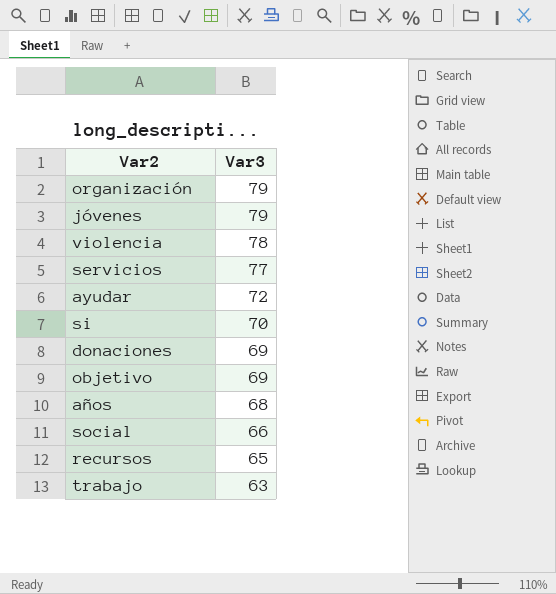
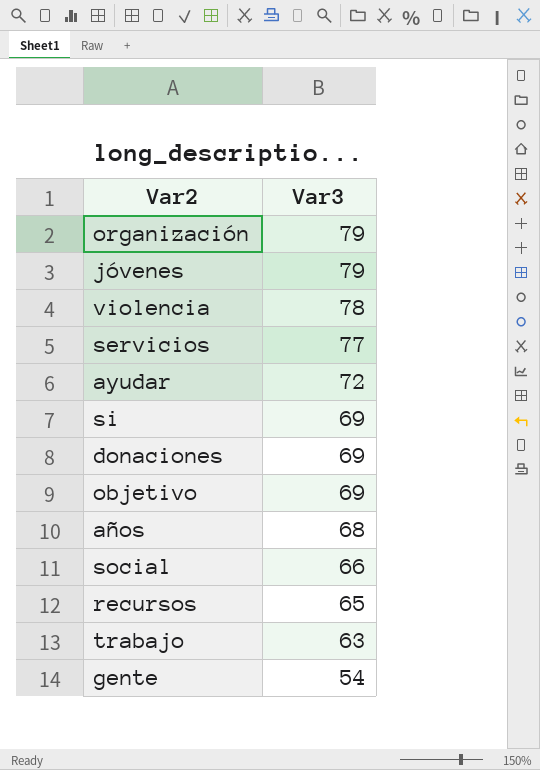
si | Var3: 70 -> 69
row gente: none -> 54

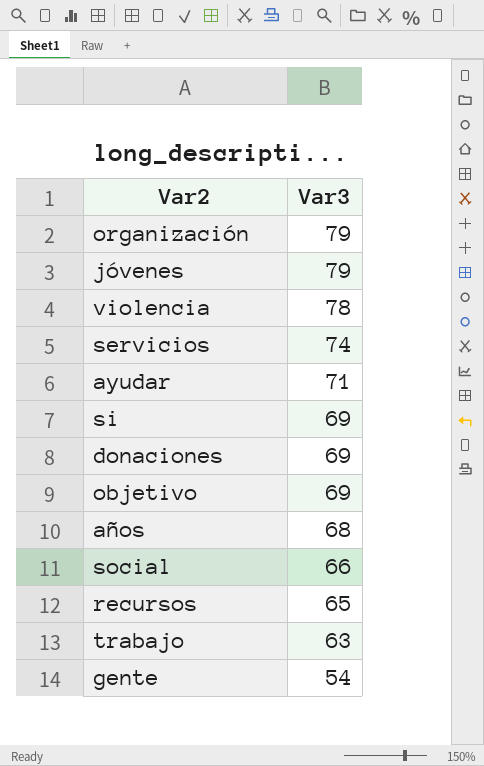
servicios | Var3: 77 -> 74
ayudar | Var3: 72 -> 71

